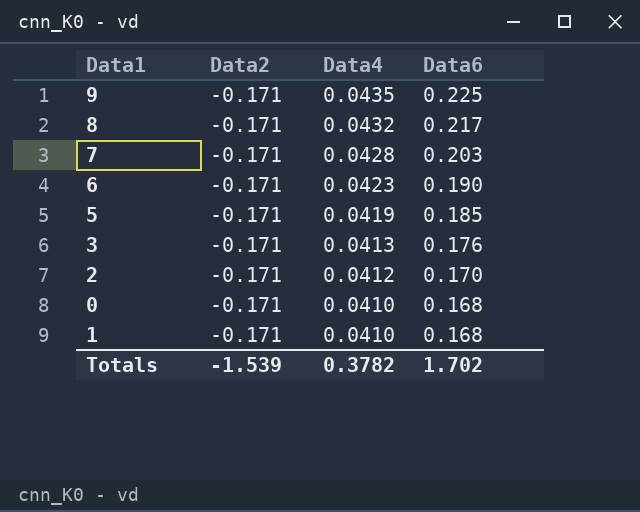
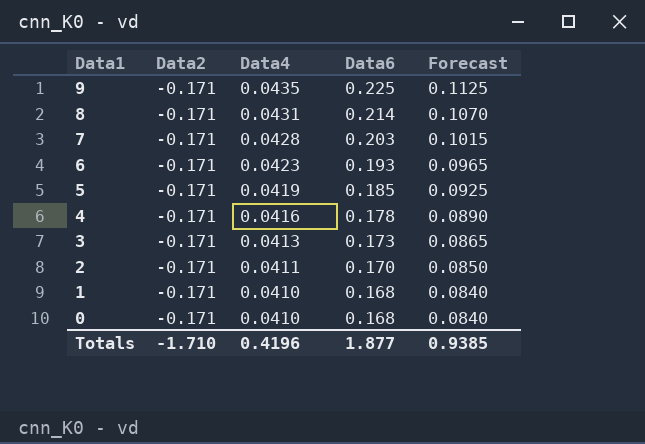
row order: Data4 descending -> Data1 descending
column Forecast | formula: none -> [Data6] * 0.5
8 | Data4: 0.0432 -> 0.0431
8 | Data6: 0.217 -> 0.214
6 | Data6: 0.190 -> 0.193
row 4: none -> -0.171 | 0.0416 | 0.178 | 0.0890
3 | Data6: 0.176 -> 0.173
2 | Data4: 0.0412 -> 0.0411
Totals | Data2: -1.539 -> -1.710
Totals | Data4: 0.3782 -> 0.4196
Totals | Data6: 1.702 -> 1.877

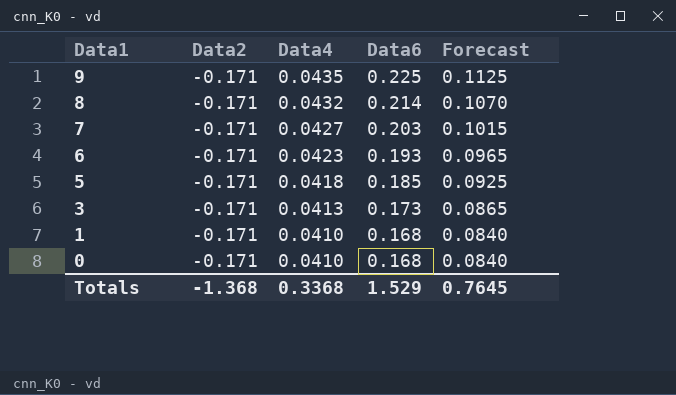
row 4: -0.171 | 0.0416 | 0.178 | 0.0890 -> none
row 2: -0.171 | 0.0411 | 0.170 | 0.0850 -> none
8 | Data4: 0.0431 -> 0.0432
7 | Data4: 0.0428 -> 0.0427
5 | Data4: 0.0419 -> 0.0418
Totals | Data2: -1.710 -> -1.368
Totals | Data4: 0.4196 -> 0.3368
Totals | Data6: 1.877 -> 1.529
Totals | Forecast: 0.9385 -> 0.7645

